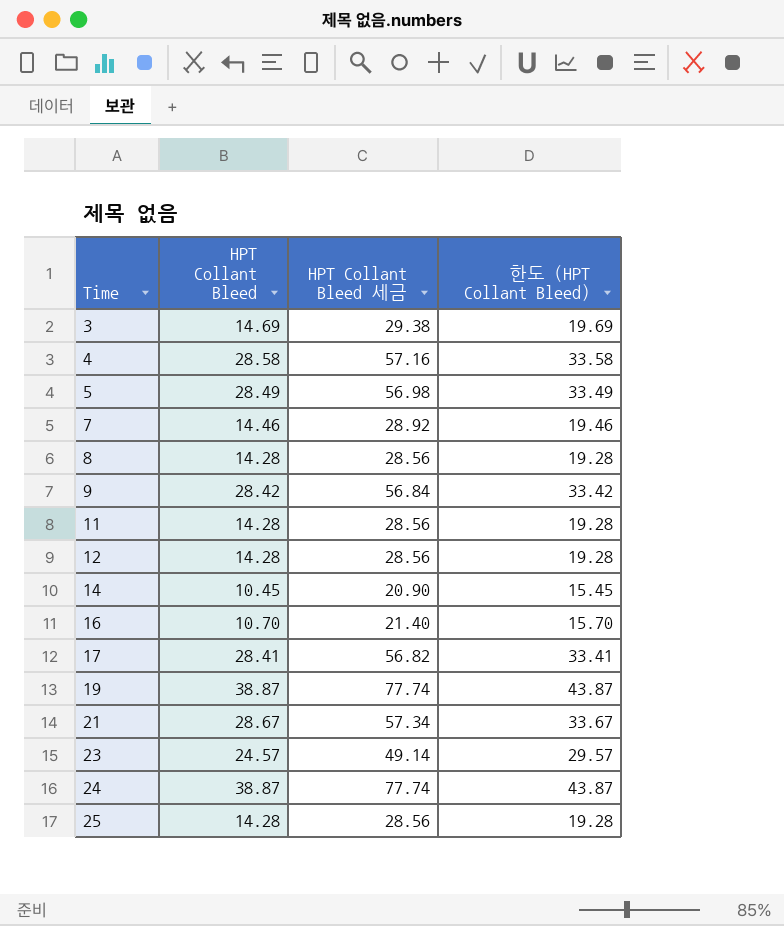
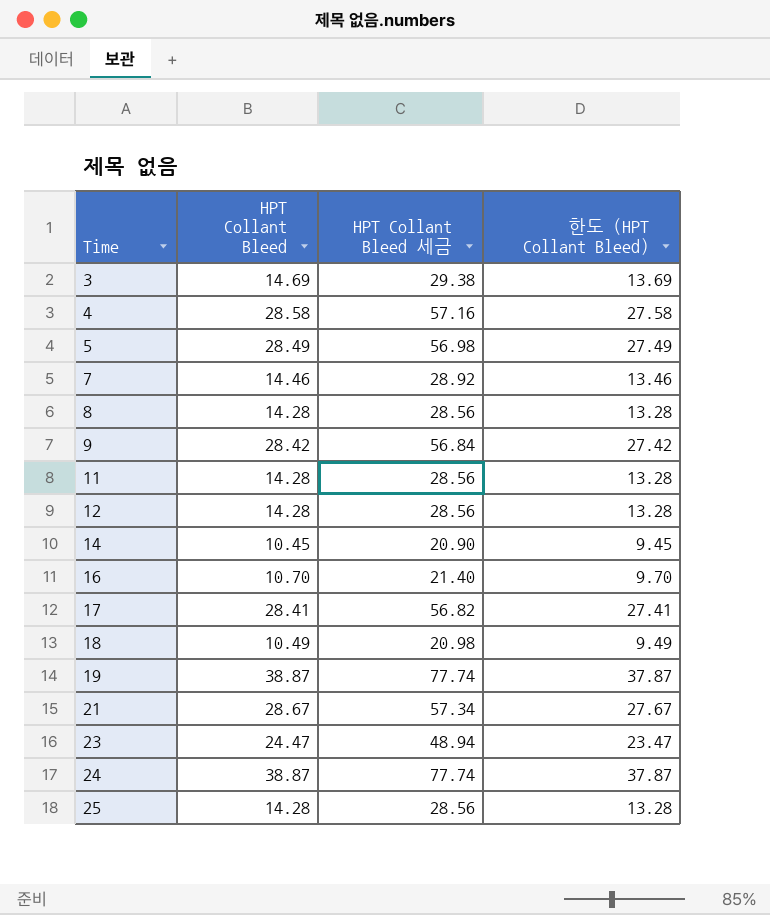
column 한도 (HPT Collant Bleed) | formula: [HPT Collant Bleed] + 5 -> [HPT Collant Bleed] - 1
row 18: none -> 10.49 | 20.98 | 9.49
23 | HPT Collant Bleed: 24.57 -> 24.47
23 | HPT Collant Bleed 세금: 49.14 -> 48.94

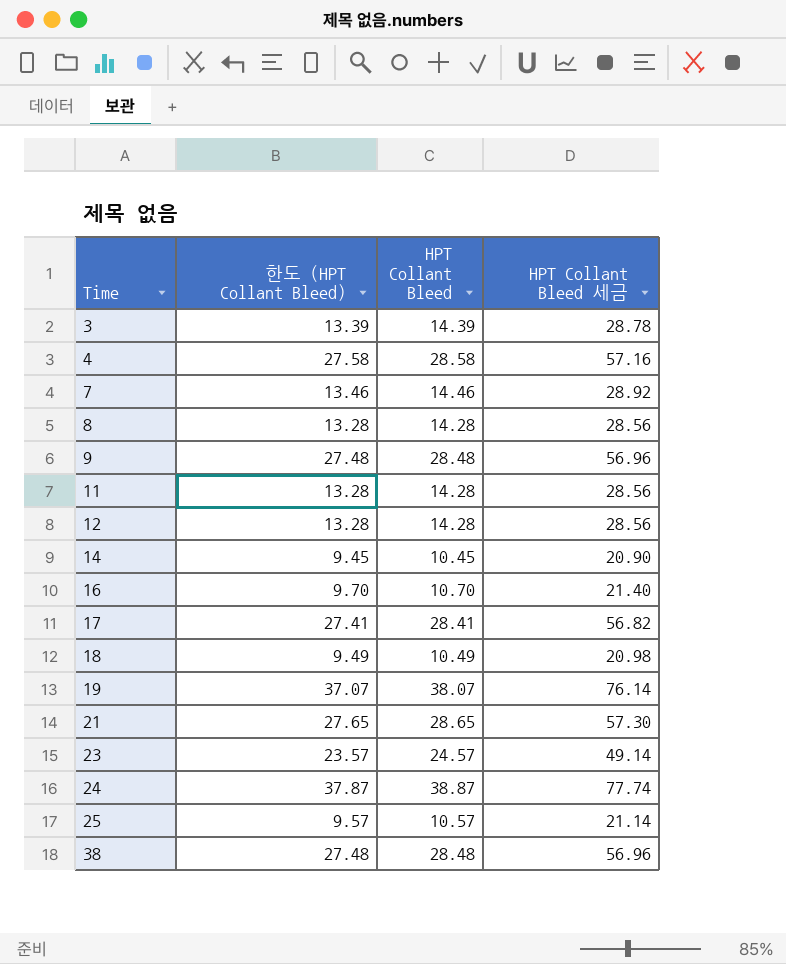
column 한도 (HPT Collant Bleed) | position: 4 -> 2
row 5: 28.49 | 56.98 | 27.49 -> none
3 | 한도 (HPT Collant Bleed): 13.69 -> 13.39
3 | HPT Collant Bleed: 14.69 -> 14.39
3 | HPT Collant Bleed 세금: 29.38 -> 28.78
9 | 한도 (HPT Collant Bleed): 27.42 -> 27.48
9 | HPT Collant Bleed: 28.42 -> 28.48
9 | HPT Collant Bleed 세금: 56.84 -> 56.96
19 | 한도 (HPT Collant Bleed): 37.87 -> 37.07
19 | HPT Collant Bleed: 38.87 -> 38.07
19 | HPT Collant Bleed 세금: 77.74 -> 76.14
21 | 한도 (HPT Collant Bleed): 27.67 -> 27.65
21 | HPT Collant Bleed: 28.67 -> 28.65
21 | HPT Collant Bleed 세금: 57.34 -> 57.30
23 | 한도 (HPT Collant Bleed): 23.47 -> 23.57
23 | HPT Collant Bleed: 24.47 -> 24.57
23 | HPT Collant Bleed 세금: 48.94 -> 49.14
25 | 한도 (HPT Collant Bleed): 13.28 -> 9.57
25 | HPT Collant Bleed: 14.28 -> 10.57
25 | HPT Collant Bleed 세금: 28.56 -> 21.14
row 38: none -> 27.48 | 28.48 | 56.96

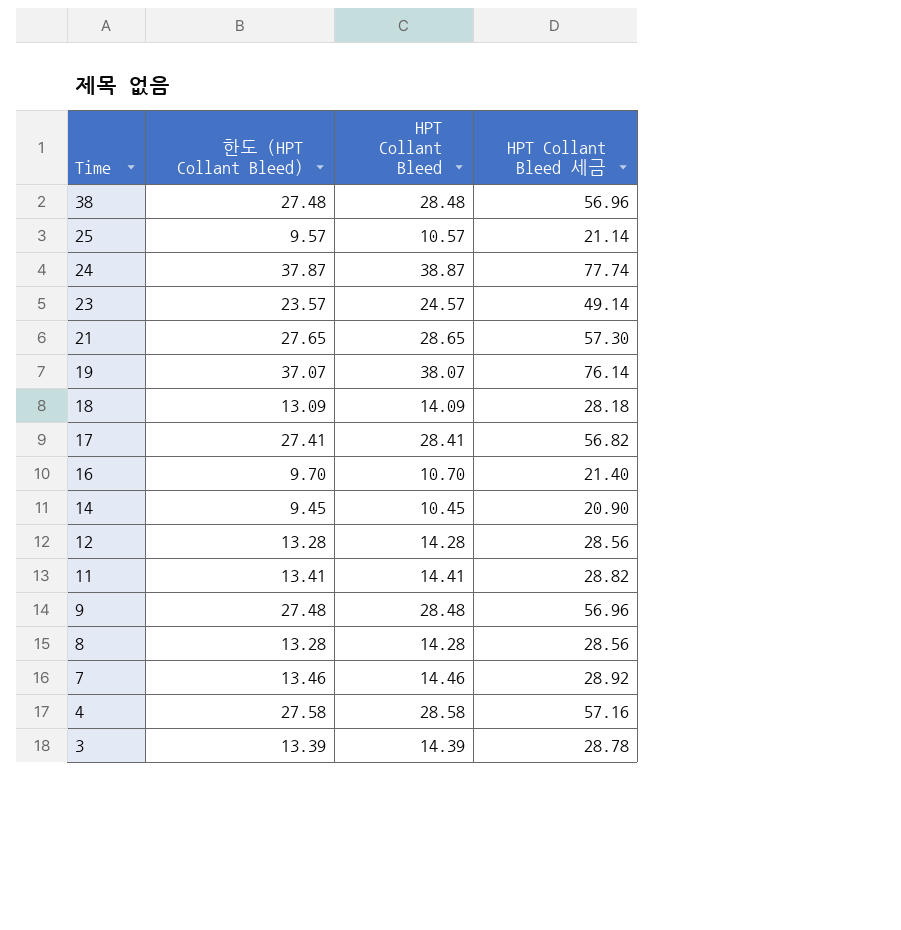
row order: Time ascending -> Time descending
18 | 한도 (HPT Collant Bleed): 9.49 -> 13.09
18 | HPT Collant Bleed: 10.49 -> 14.09
18 | HPT Collant Bleed 세금: 20.98 -> 28.18
11 | 한도 (HPT Collant Bleed): 13.28 -> 13.41
11 | HPT Collant Bleed: 14.28 -> 14.41
11 | HPT Collant Bleed 세금: 28.56 -> 28.82

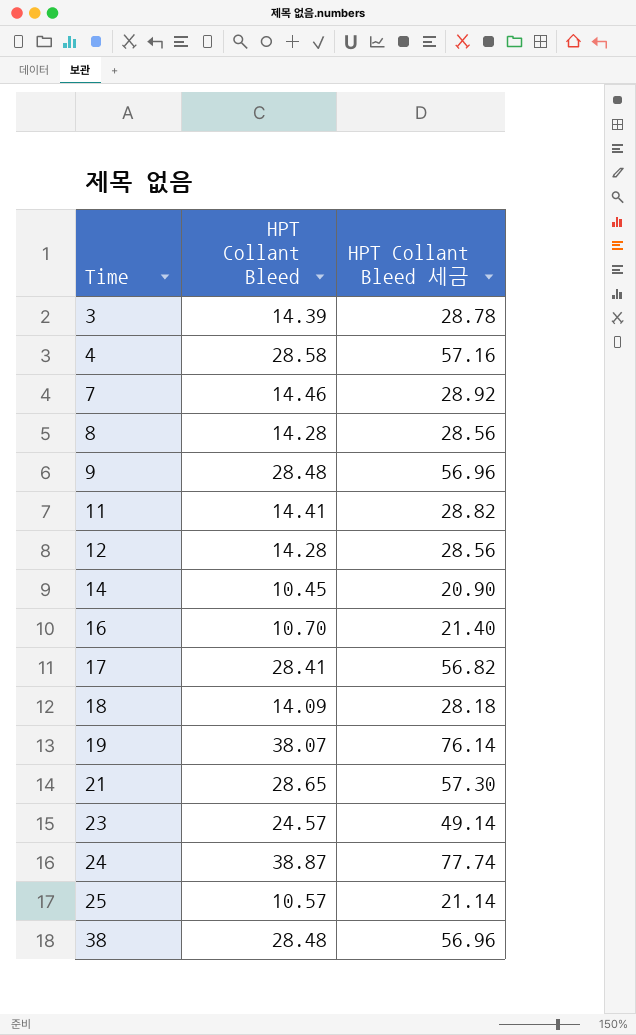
row order: Time descending -> Time ascending
column 한도 (HPT Collant Bleed) | formula: [HPT Collant Bleed] - 1 -> none

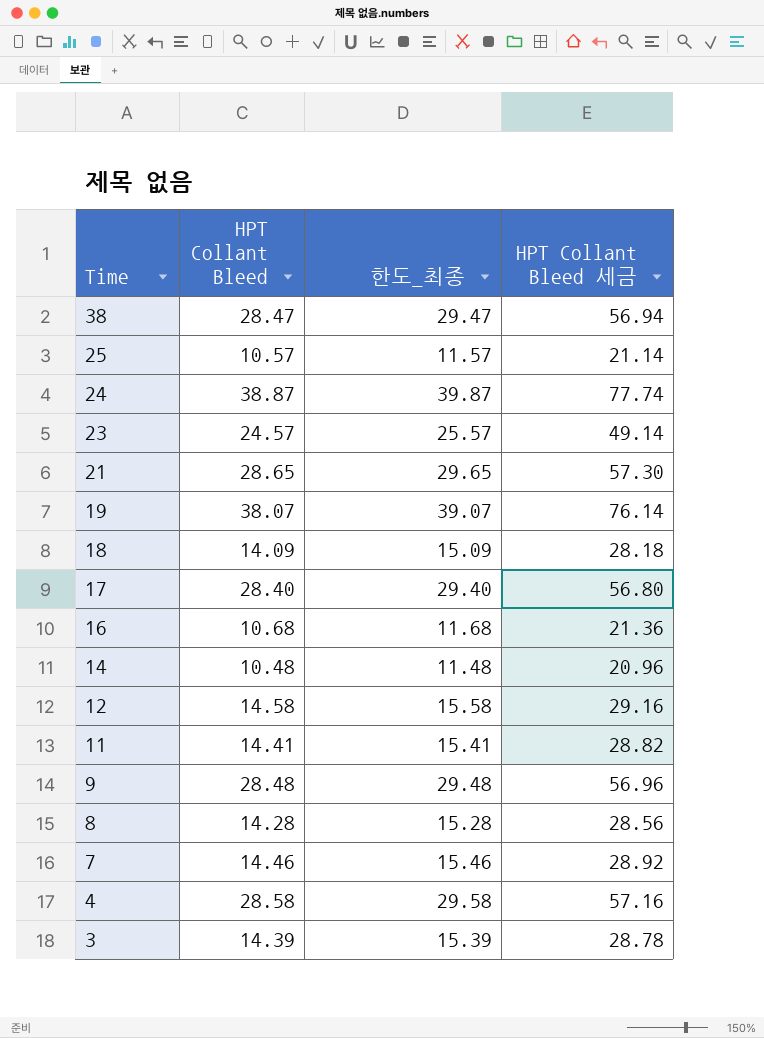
row order: Time ascending -> Time descending
column 한도_최종 | formula: none -> [HPT Collant Bleed] + 1
38 | HPT Collant Bleed: 28.48 -> 28.47
38 | HPT Collant Bleed 세금: 56.96 -> 56.94
17 | HPT Collant Bleed: 28.41 -> 28.40
17 | HPT Collant Bleed 세금: 56.82 -> 56.80
16 | HPT Collant Bleed: 10.70 -> 10.68
16 | HPT Collant Bleed 세금: 21.40 -> 21.36
14 | HPT Collant Bleed: 10.45 -> 10.48
14 | HPT Collant Bleed 세금: 20.90 -> 20.96
12 | HPT Collant Bleed: 14.28 -> 14.58
12 | HPT Collant Bleed 세금: 28.56 -> 29.16

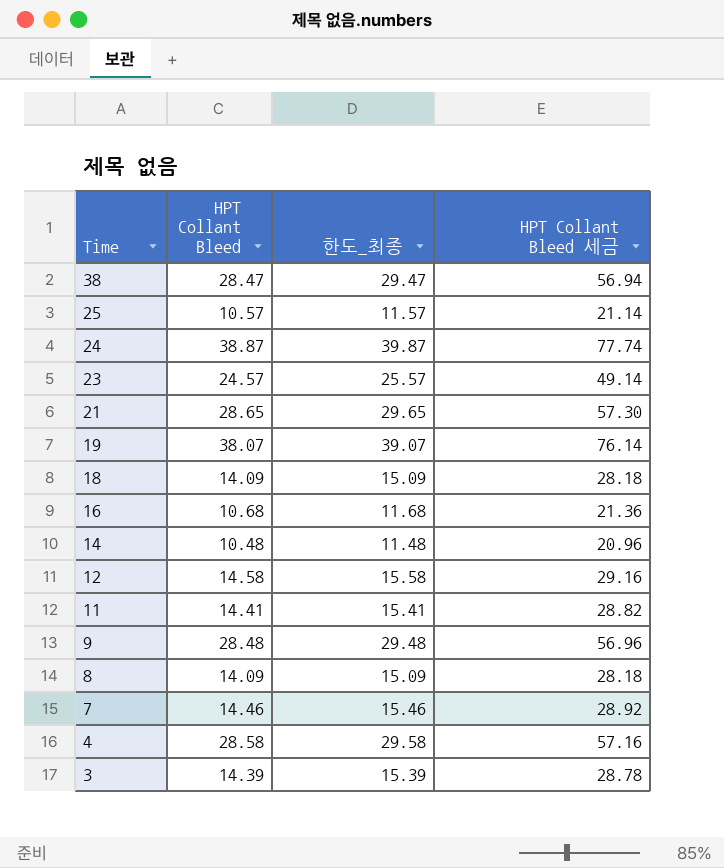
row 17: 28.40 | 29.40 | 56.80 -> none
8 | HPT Collant Bleed: 14.28 -> 14.09
8 | 한도_최종: 15.28 -> 15.09
8 | HPT Collant Bleed 세금: 28.56 -> 28.18

